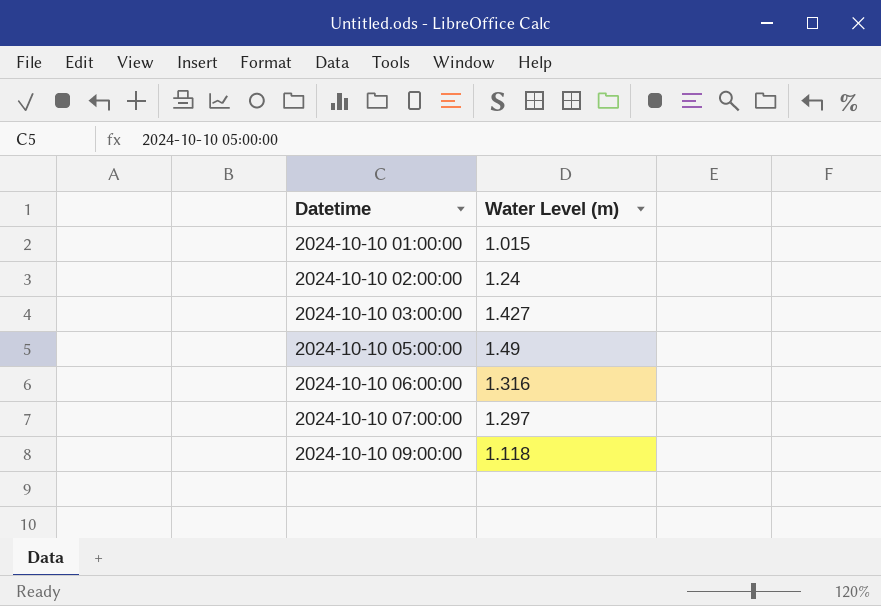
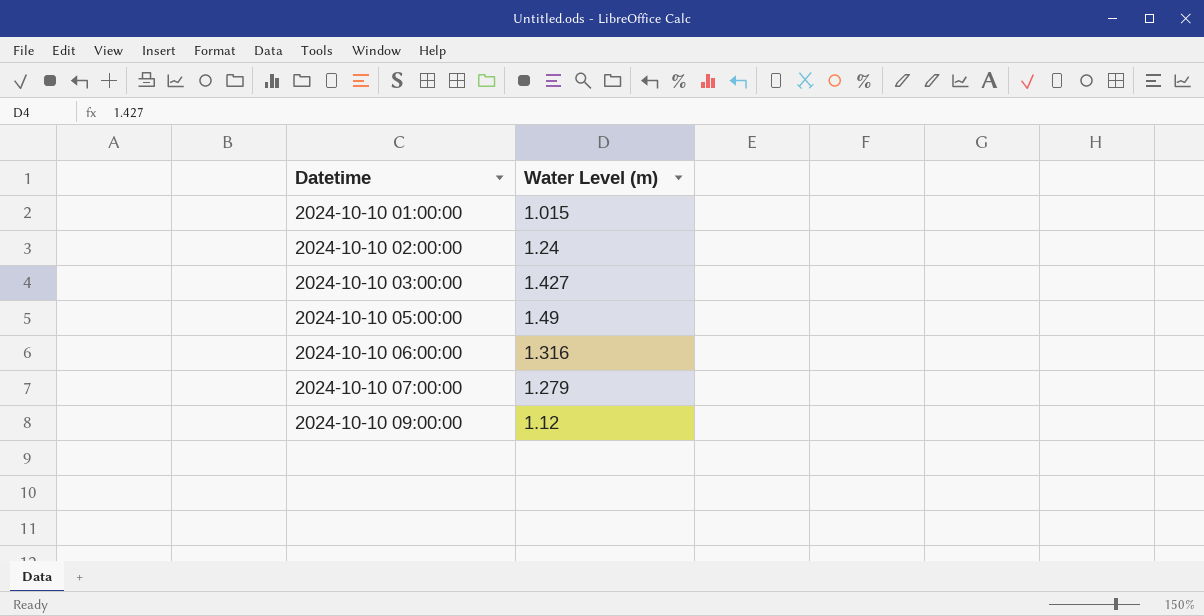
2024-10-10 07:00:00 | Water Level (m): 1.297 -> 1.279
2024-10-10 09:00:00 | Water Level (m): 1.118 -> 1.12

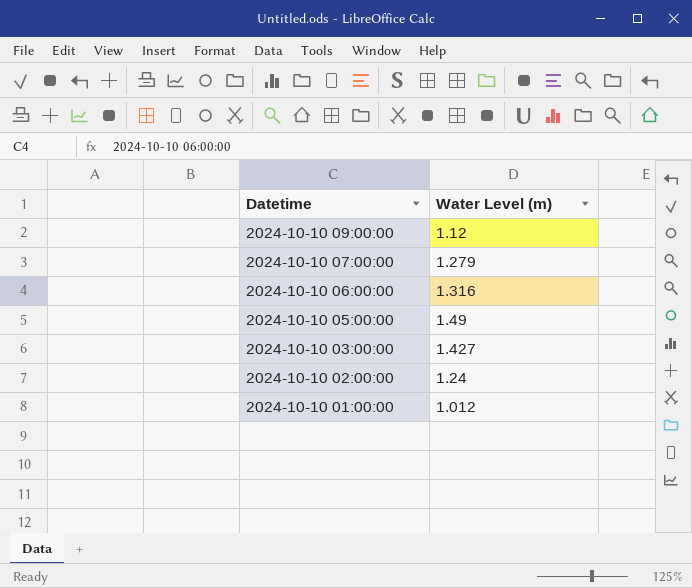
row order: Datetime ascending -> Datetime descending
2024-10-10 01:00:00 | Water Level (m): 1.015 -> 1.012

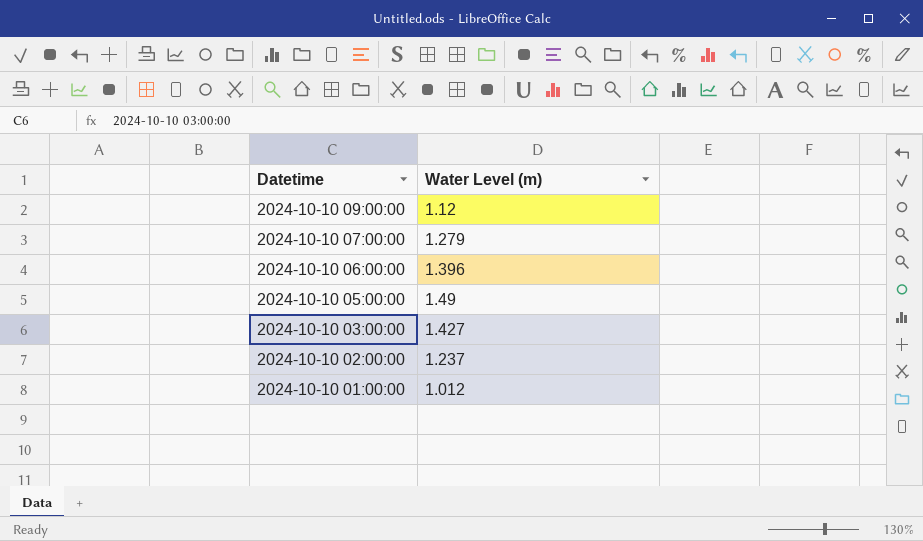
2024-10-10 06:00:00 | Water Level (m): 1.316 -> 1.396
2024-10-10 02:00:00 | Water Level (m): 1.24 -> 1.237

